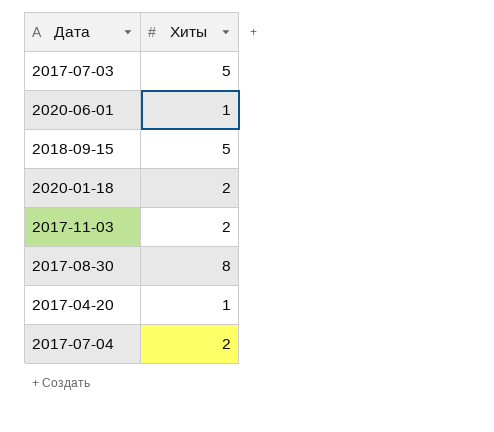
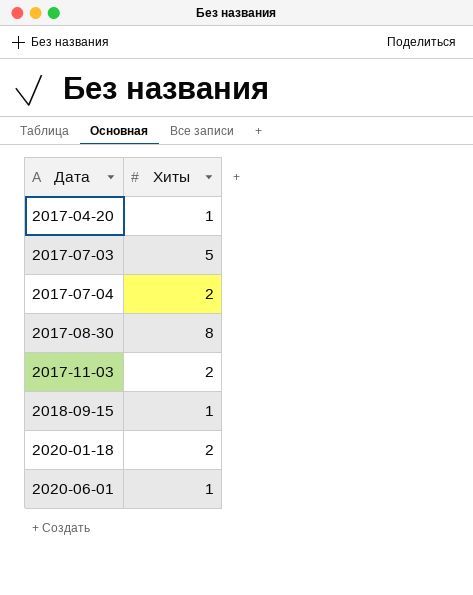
row order: none -> Дата ascending
2018-09-15 | Хиты: 5 -> 1

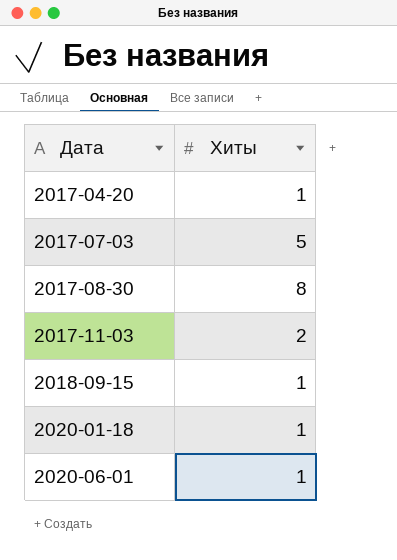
row 2017-07-04: 2 -> none
2020-01-18 | Хиты: 2 -> 1

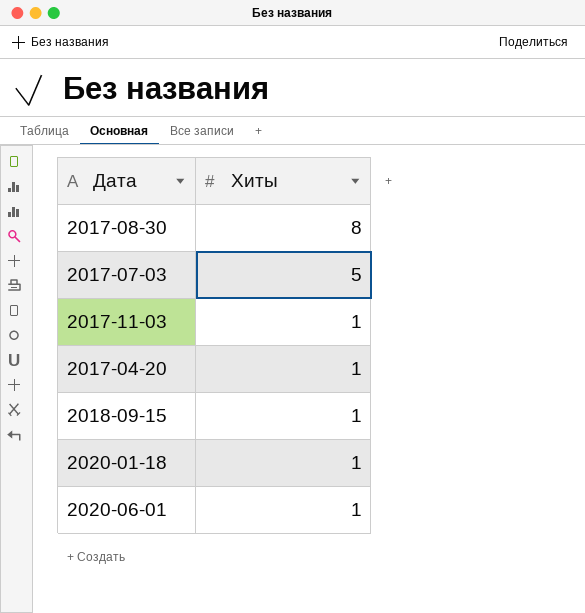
row order: Дата ascending -> Хиты descending
2017-11-03 | Хиты: 2 -> 1

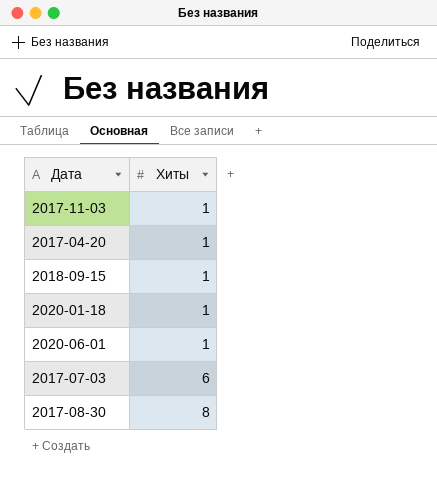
row order: Хиты descending -> Хиты ascending
2017-07-03 | Хиты: 5 -> 6

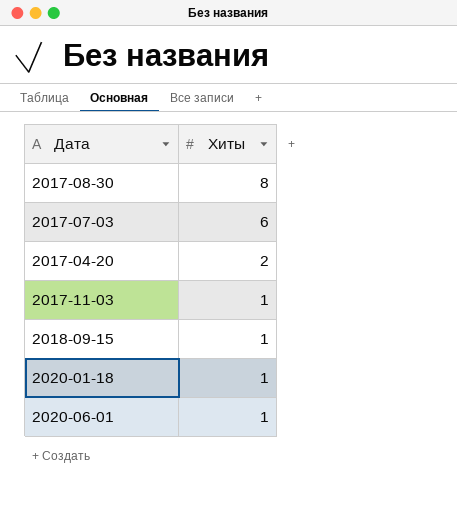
row order: Хиты ascending -> Хиты descending
2017-04-20 | Хиты: 1 -> 2

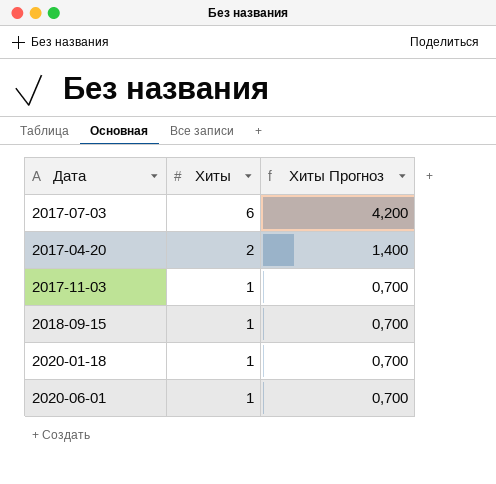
column Хиты Прогноз | formula: none -> [Хиты] * 0,7
row 2017-08-30: 8 -> none

